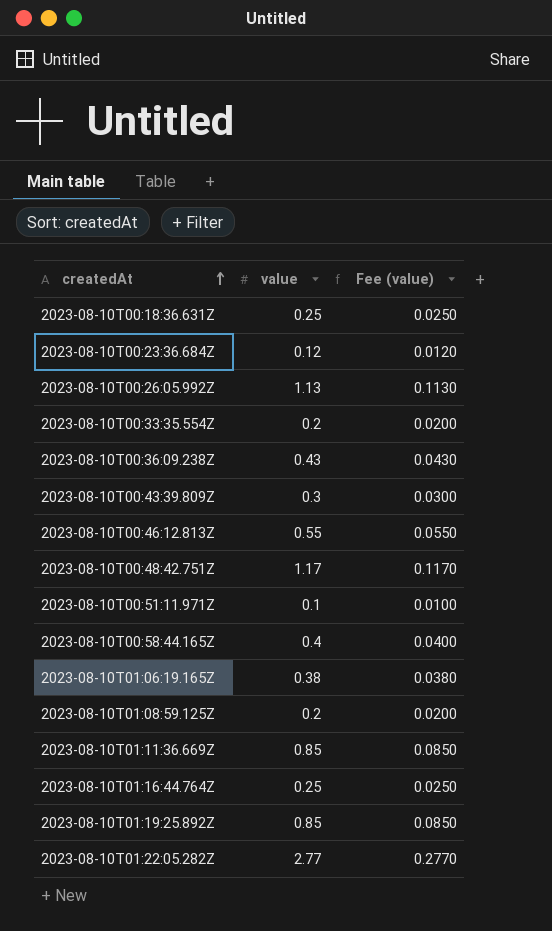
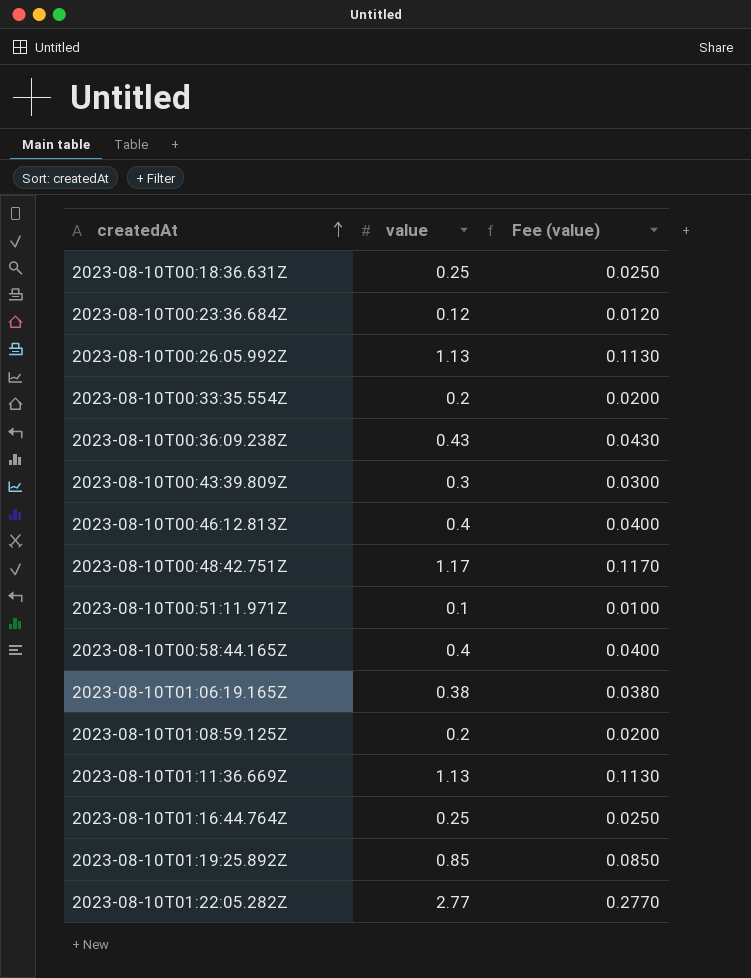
2023-08-10T00:46:12.813Z | value: 0.55 -> 0.4
2023-08-10T00:46:12.813Z | Fee (value): 0.0550 -> 0.0400
2023-08-10T01:11:36.669Z | value: 0.85 -> 1.13
2023-08-10T01:11:36.669Z | Fee (value): 0.0850 -> 0.1130

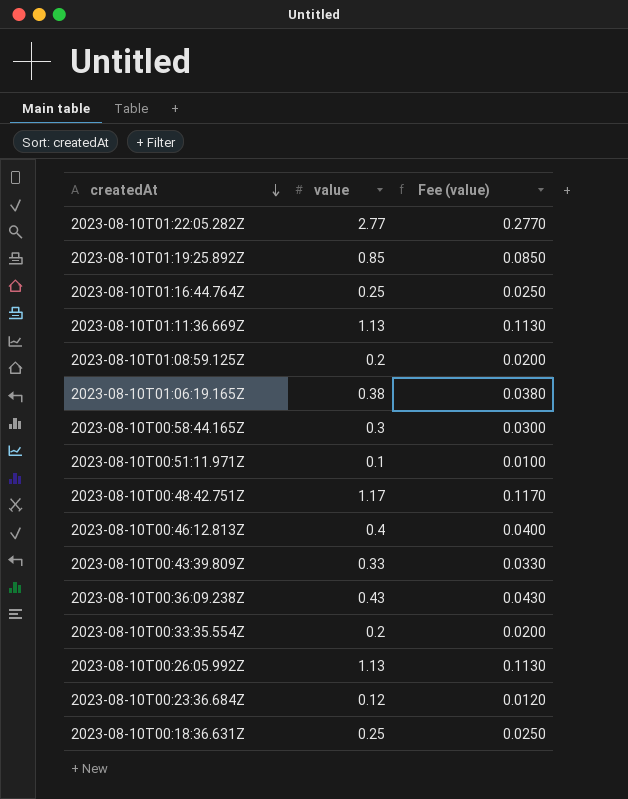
row order: createdAt ascending -> createdAt descending
2023-08-10T00:58:44.165Z | value: 0.4 -> 0.3
2023-08-10T00:58:44.165Z | Fee (value): 0.0400 -> 0.0300
2023-08-10T00:43:39.809Z | value: 0.3 -> 0.33
2023-08-10T00:43:39.809Z | Fee (value): 0.0300 -> 0.0330

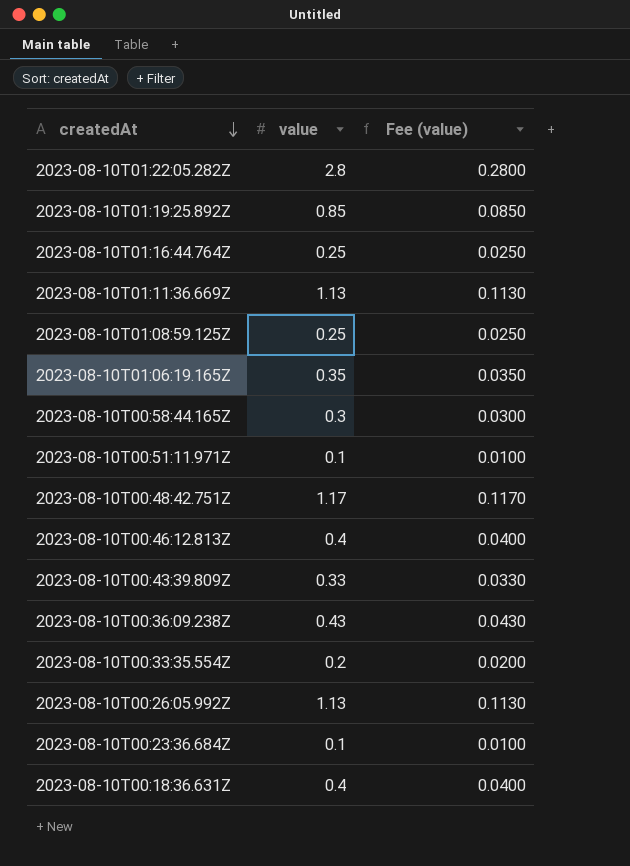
2023-08-10T01:22:05.282Z | value: 2.77 -> 2.8
2023-08-10T01:22:05.282Z | Fee (value): 0.2770 -> 0.2800
2023-08-10T01:08:59.125Z | value: 0.2 -> 0.25
2023-08-10T01:08:59.125Z | Fee (value): 0.0200 -> 0.0250
2023-08-10T01:06:19.165Z | value: 0.38 -> 0.35
2023-08-10T01:06:19.165Z | Fee (value): 0.0380 -> 0.0350
2023-08-10T00:23:36.684Z | value: 0.12 -> 0.1
2023-08-10T00:23:36.684Z | Fee (value): 0.0120 -> 0.0100
2023-08-10T00:18:36.631Z | value: 0.25 -> 0.4
2023-08-10T00:18:36.631Z | Fee (value): 0.0250 -> 0.0400

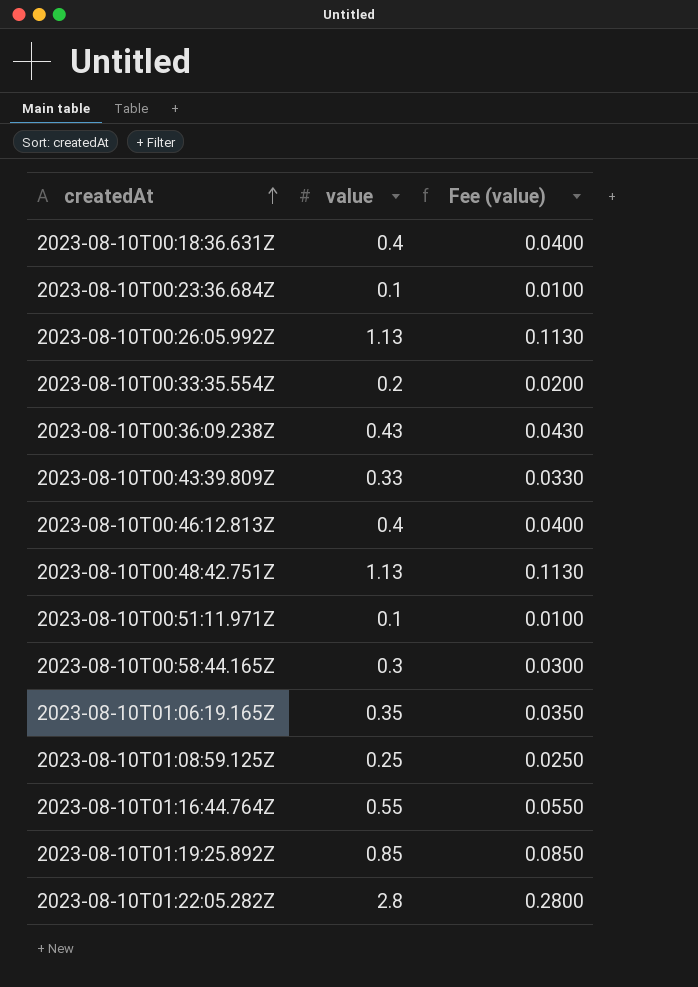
row order: createdAt descending -> createdAt ascending
row 2023-08-10T01:11:36.669Z: 1.13 | 0.1130 -> none
2023-08-10T00:48:42.751Z | value: 1.17 -> 1.13
2023-08-10T00:48:42.751Z | Fee (value): 0.1170 -> 0.1130
2023-08-10T01:16:44.764Z | value: 0.25 -> 0.55
2023-08-10T01:16:44.764Z | Fee (value): 0.0250 -> 0.0550

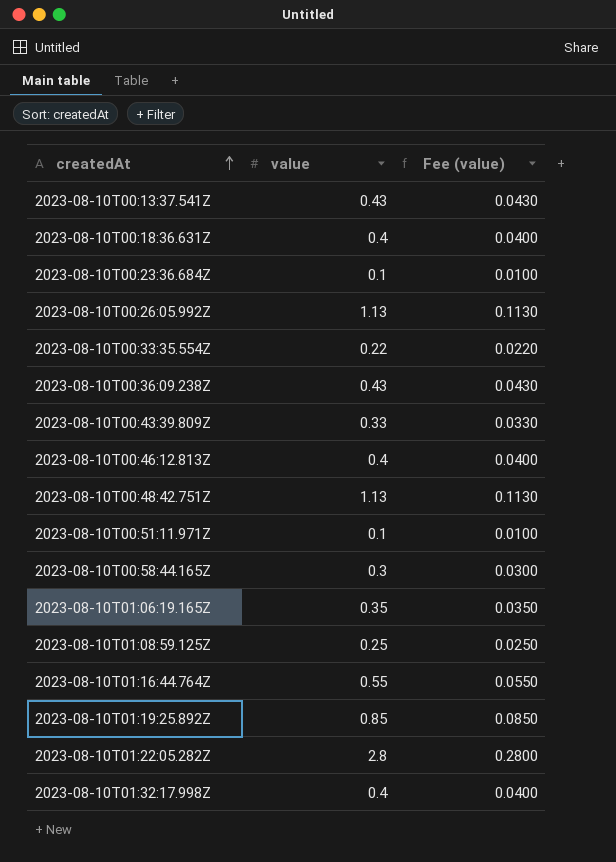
row 2023-08-10T00:13:37.541Z: none -> 0.43 | 0.0430
2023-08-10T00:33:35.554Z | value: 0.2 -> 0.22
2023-08-10T00:33:35.554Z | Fee (value): 0.0200 -> 0.0220
row 2023-08-10T01:32:17.998Z: none -> 0.4 | 0.0400

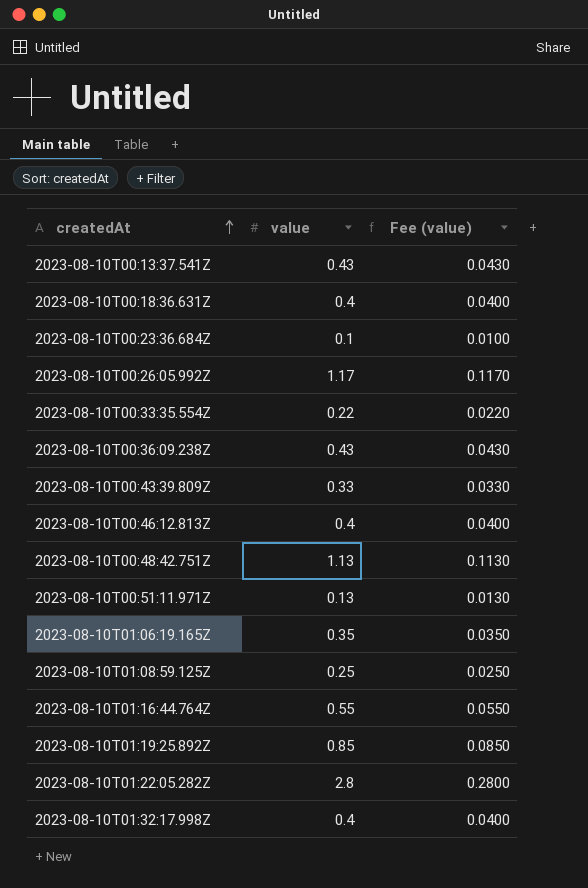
row 2023-08-10T00:58:44.165Z: 0.3 | 0.0300 -> none
2023-08-10T00:26:05.992Z | value: 1.13 -> 1.17
2023-08-10T00:26:05.992Z | Fee (value): 0.1130 -> 0.1170
2023-08-10T00:51:11.971Z | value: 0.1 -> 0.13
2023-08-10T00:51:11.971Z | Fee (value): 0.0100 -> 0.0130

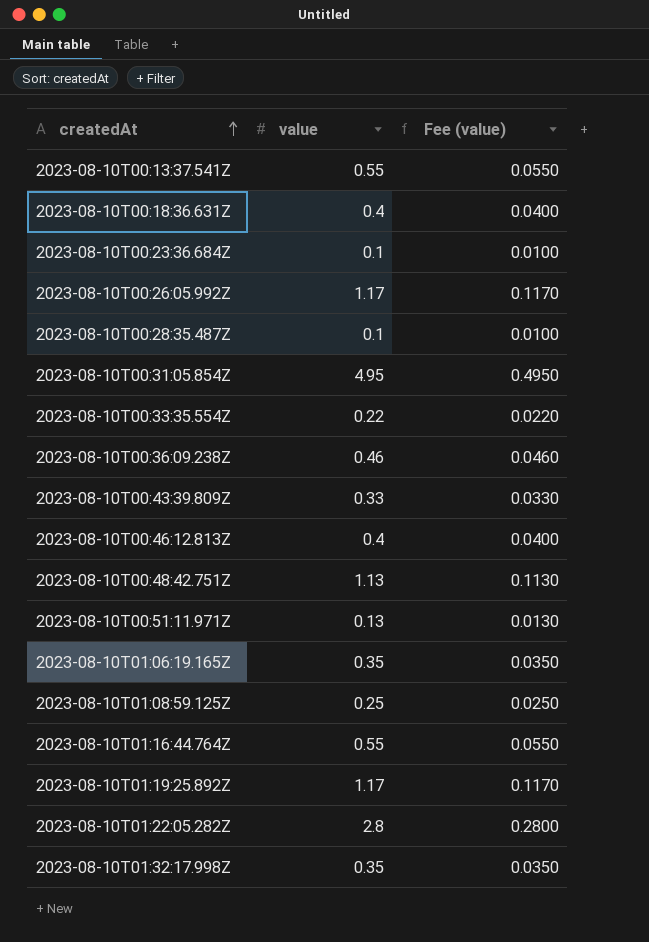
2023-08-10T00:13:37.541Z | value: 0.43 -> 0.55
2023-08-10T00:13:37.541Z | Fee (value): 0.0430 -> 0.0550
row 2023-08-10T00:28:35.487Z: none -> 0.1 | 0.0100
row 2023-08-10T00:31:05.854Z: none -> 4.95 | 0.4950
2023-08-10T00:36:09.238Z | value: 0.43 -> 0.46
2023-08-10T00:36:09.238Z | Fee (value): 0.0430 -> 0.0460
2023-08-10T01:19:25.892Z | value: 0.85 -> 1.17
2023-08-10T01:19:25.892Z | Fee (value): 0.0850 -> 0.1170
2023-08-10T01:32:17.998Z | value: 0.4 -> 0.35
2023-08-10T01:32:17.998Z | Fee (value): 0.0400 -> 0.0350

